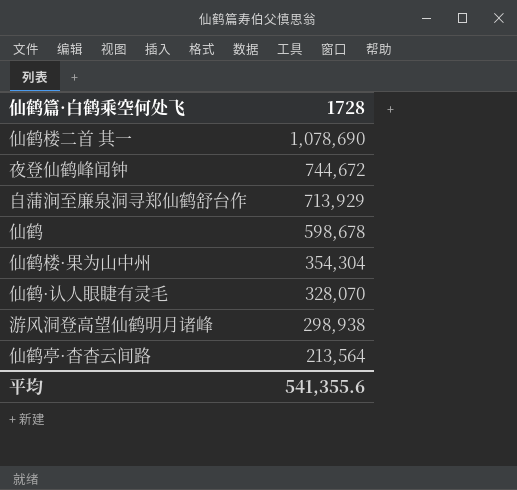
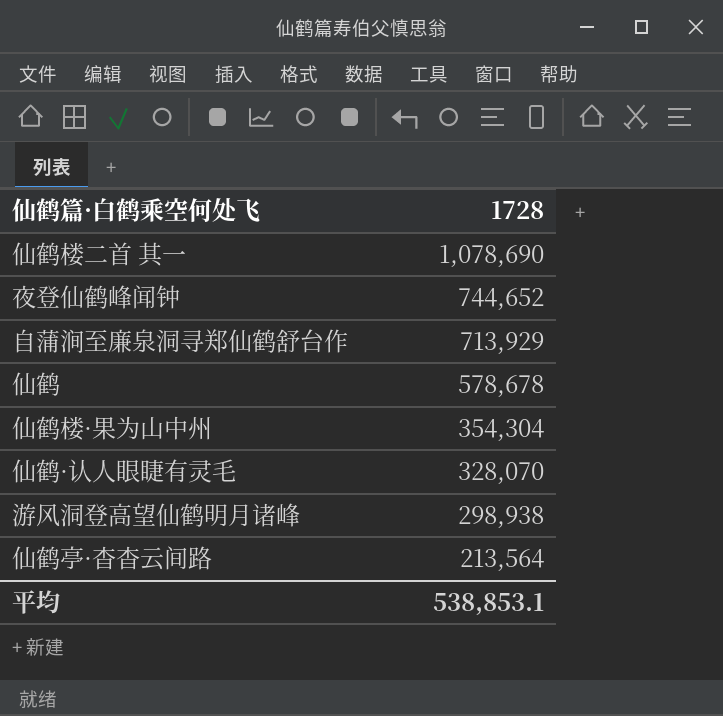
夜登仙鹤峰闻钟 | 1728: 744,672 -> 744,652
仙鹤 | 1728: 598,678 -> 578,678
平均 | 1728: 541,355.6 -> 538,853.1

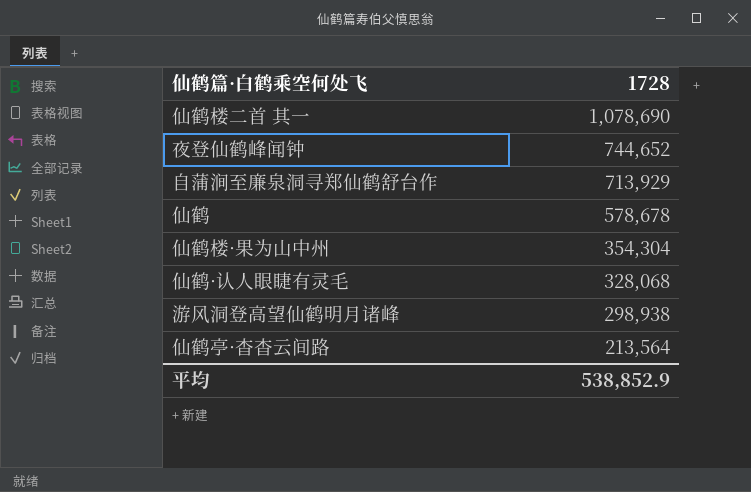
仙鹤·认人眼睫有灵毛 | 1728: 328,070 -> 328,068
平均 | 1728: 538,853.1 -> 538,852.9

